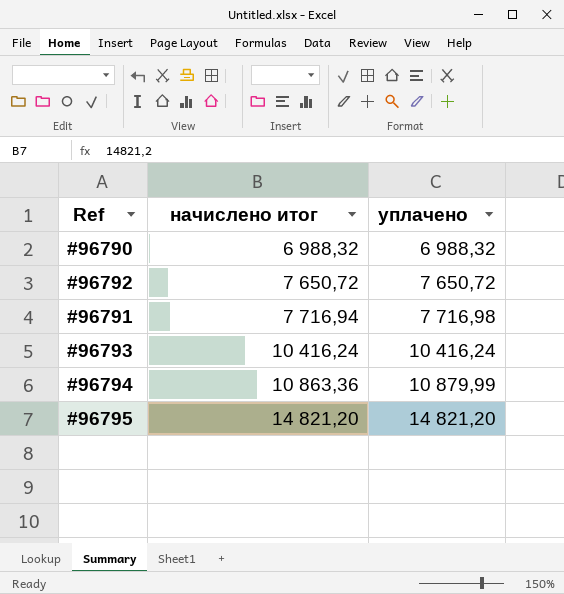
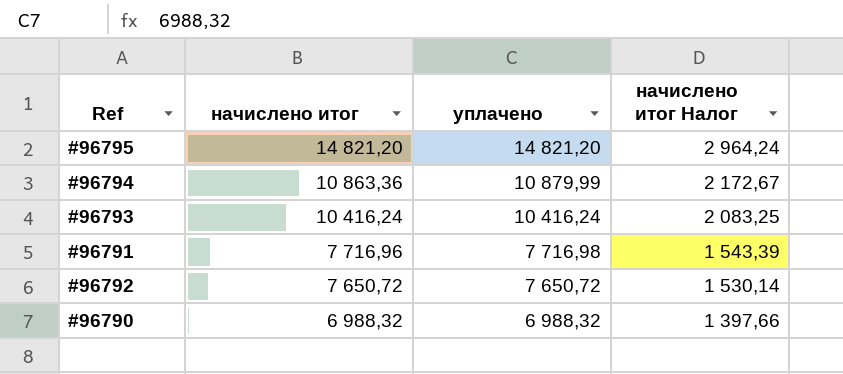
row order: начислено итог ascending -> начислено итог descending
column начислено итог Налог | formula: none -> [начислено итог] * 0,2
#96791 | начислено итог: 7 716,94 -> 7 716,96

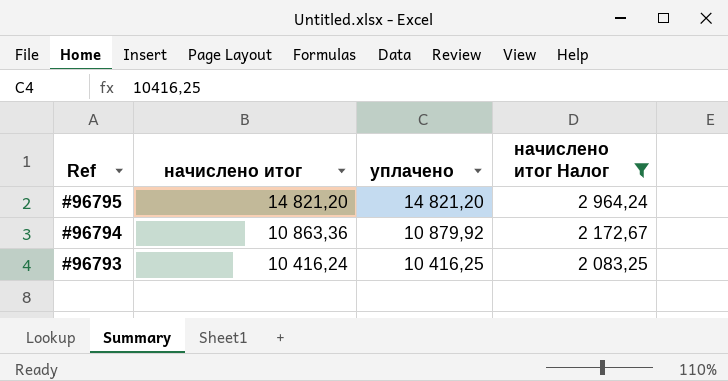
filter: none -> начислено итог Налог >= 2 083,25
#96794 | уплачено: 10 879,99 -> 10 879,92
#96793 | уплачено: 10 416,24 -> 10 416,25

